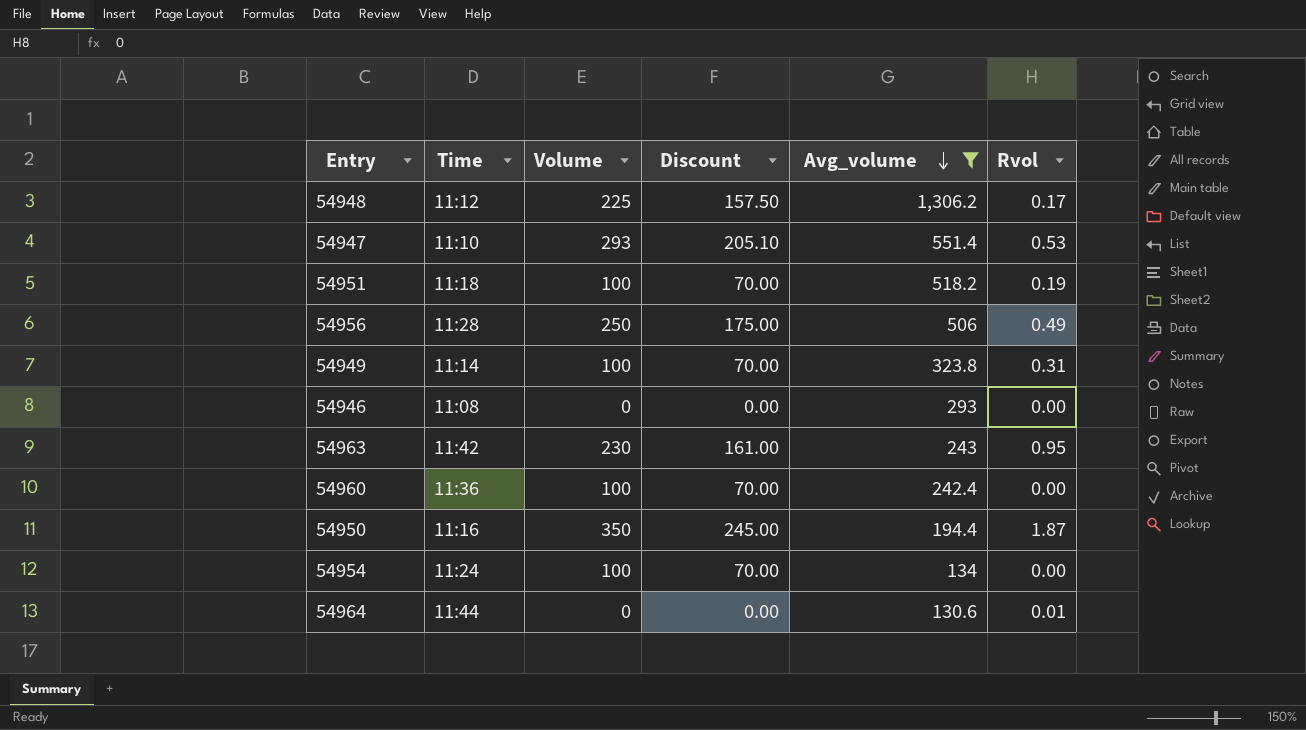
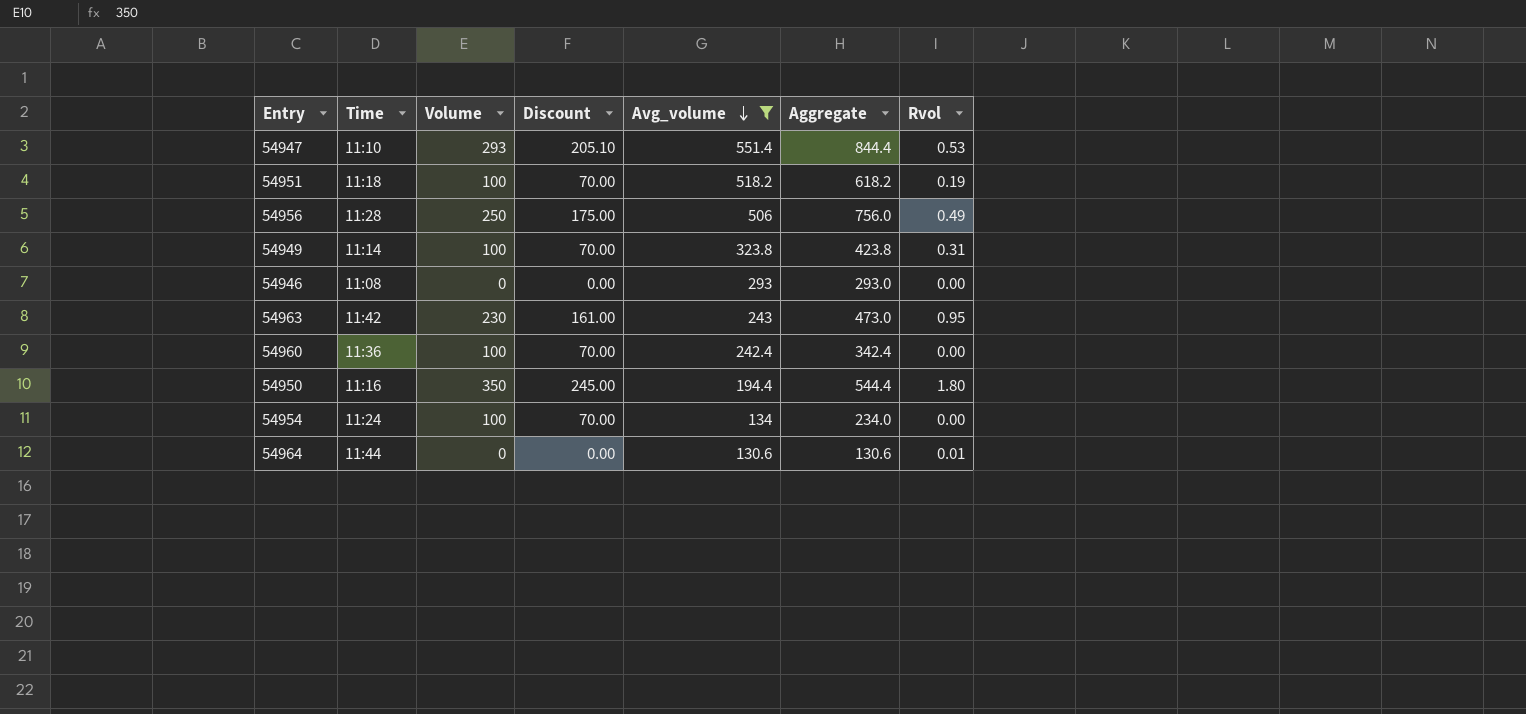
column Aggregate | formula: none -> [Volume] + [Avg_volume]
row 54948: 11:12 | 225 | 157.50 | 1,306.2 | 0.17 -> none
54950 | Rvol: 1.87 -> 1.80

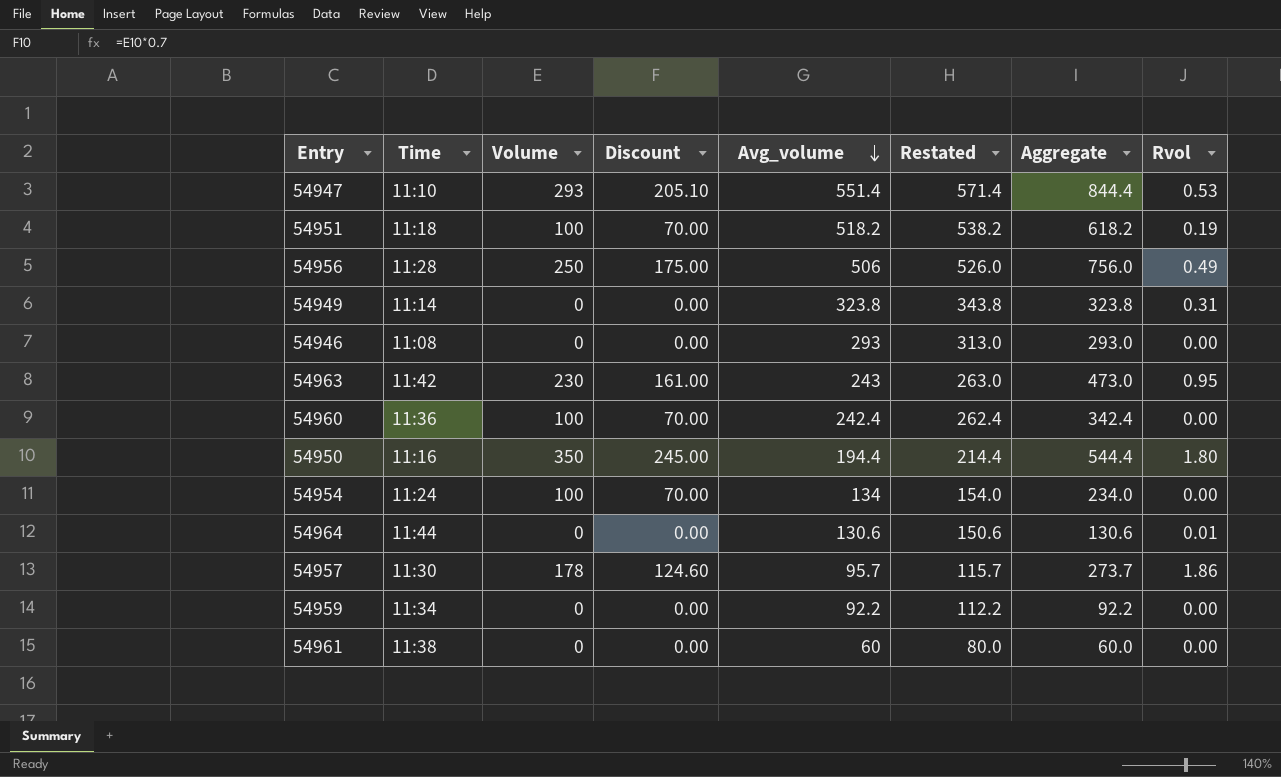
filter: Avg_volume >= 130.6 -> none
column Restated | formula: none -> [Avg_volume] + 20
54949 | Volume: 100 -> 0
54949 | Discount: 70.00 -> 0.00
54949 | Aggregate: 423.8 -> 323.8

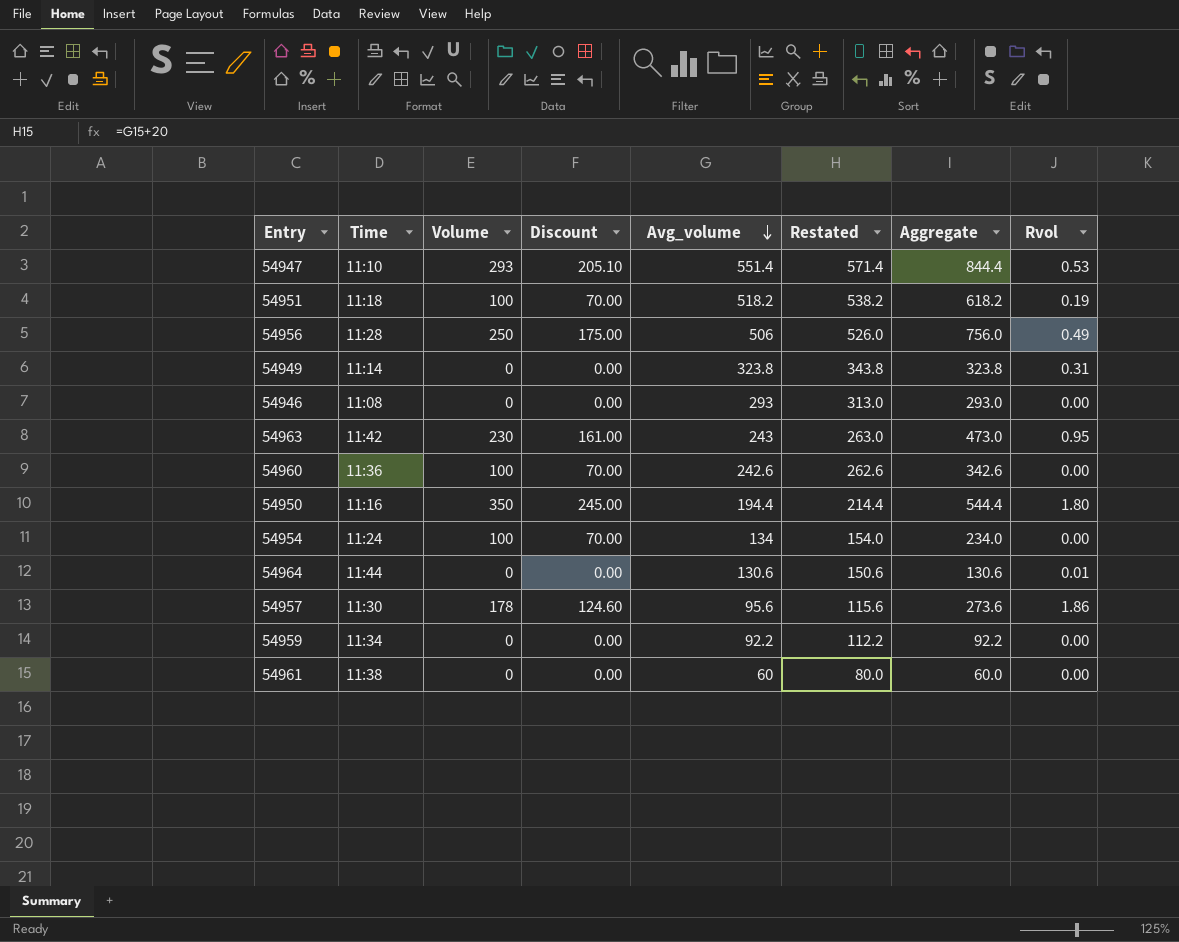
54960 | Avg_volume: 242.4 -> 242.6
54960 | Restated: 262.4 -> 262.6
54960 | Aggregate: 342.4 -> 342.6
54957 | Avg_volume: 95.7 -> 95.6
54957 | Restated: 115.7 -> 115.6
54957 | Aggregate: 273.7 -> 273.6

